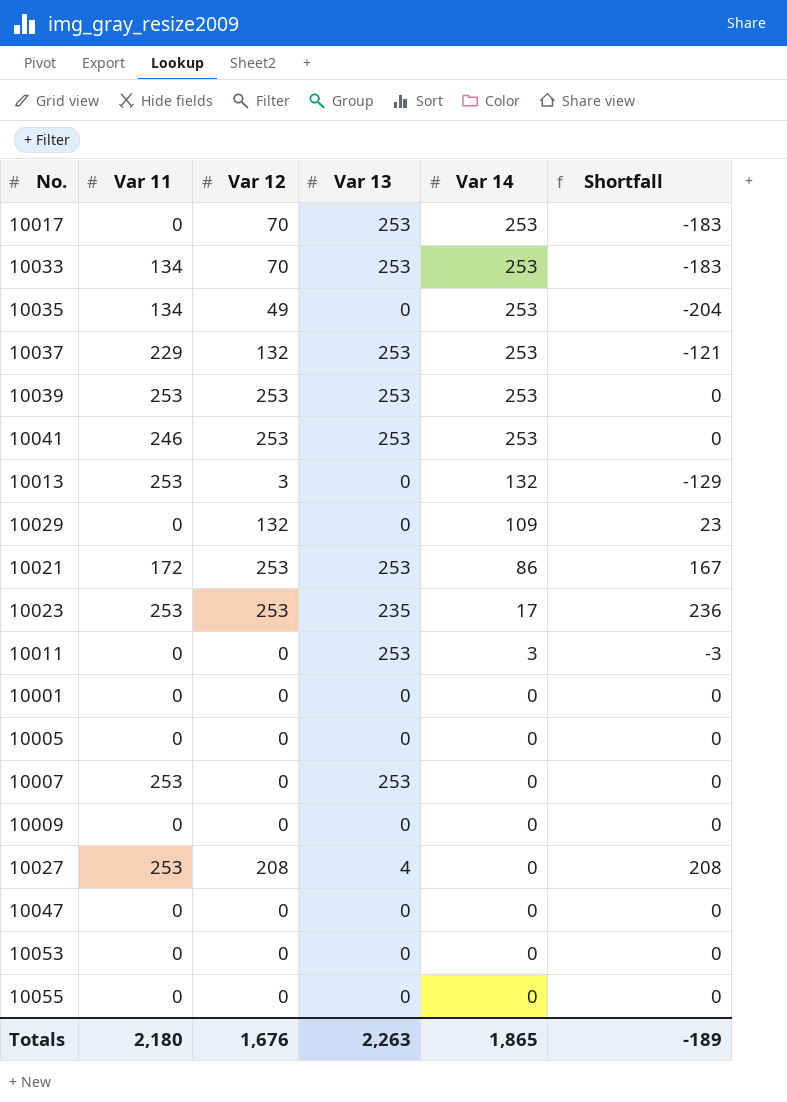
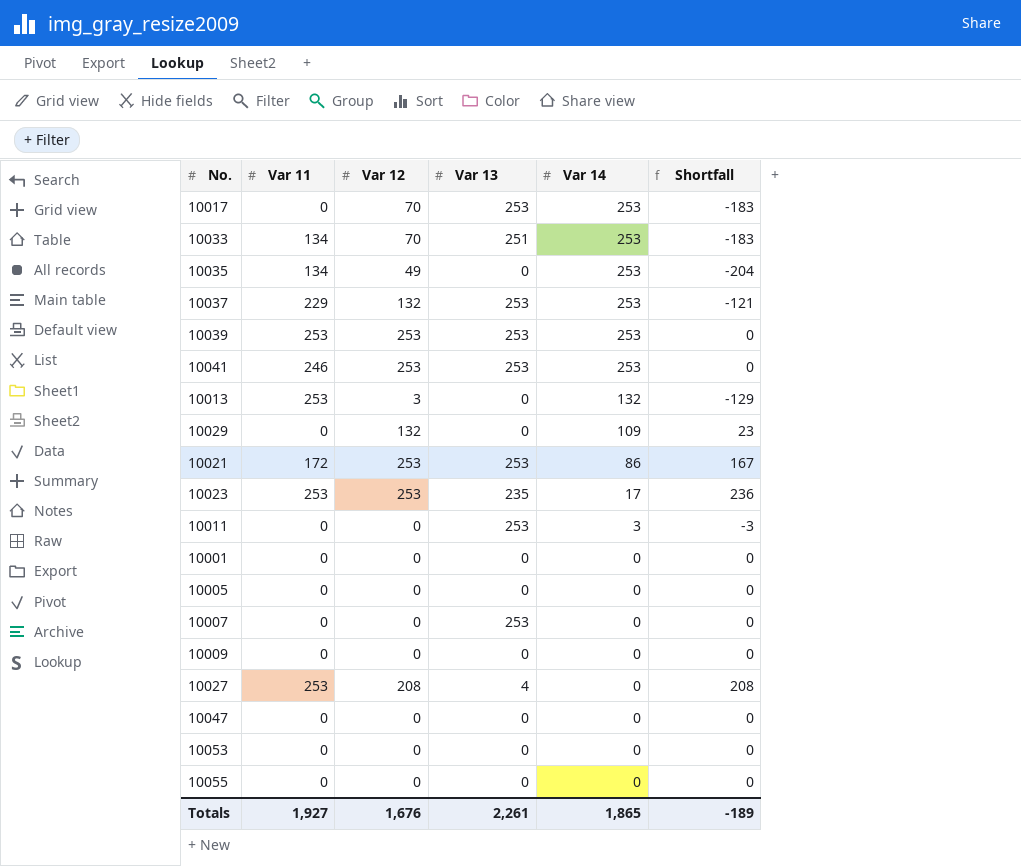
10033 | Var 13: 253 -> 251
10007 | Var 11: 253 -> 0
Totals | Var 11: 2,180 -> 1,927
Totals | Var 13: 2,263 -> 2,261

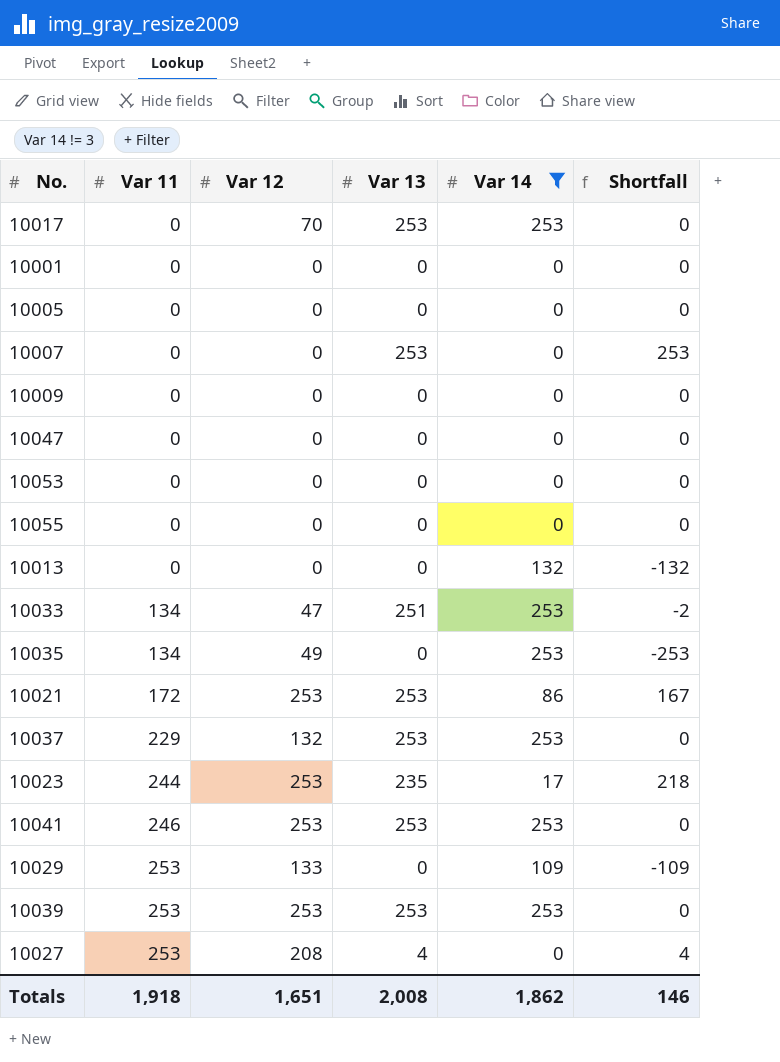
filter: none -> Var 14 != 3
row order: Var 14 descending -> Var 11 ascending
column Shortfall | formula: [Var 12] - [Var 14] -> [Var 13] - [Var 14]
10013 | Var 11: 253 -> 0
10013 | Var 12: 3 -> 0
10033 | Var 12: 70 -> 47
10023 | Var 11: 253 -> 244
10029 | Var 11: 0 -> 253
10029 | Var 12: 132 -> 133
Totals | Var 11: 1,927 -> 1,918
Totals | Var 12: 1,676 -> 1,651
Totals | Var 13: 2,261 -> 2,008
Totals | Var 14: 1,865 -> 1,862
Totals | Shortfall: -189 -> 146

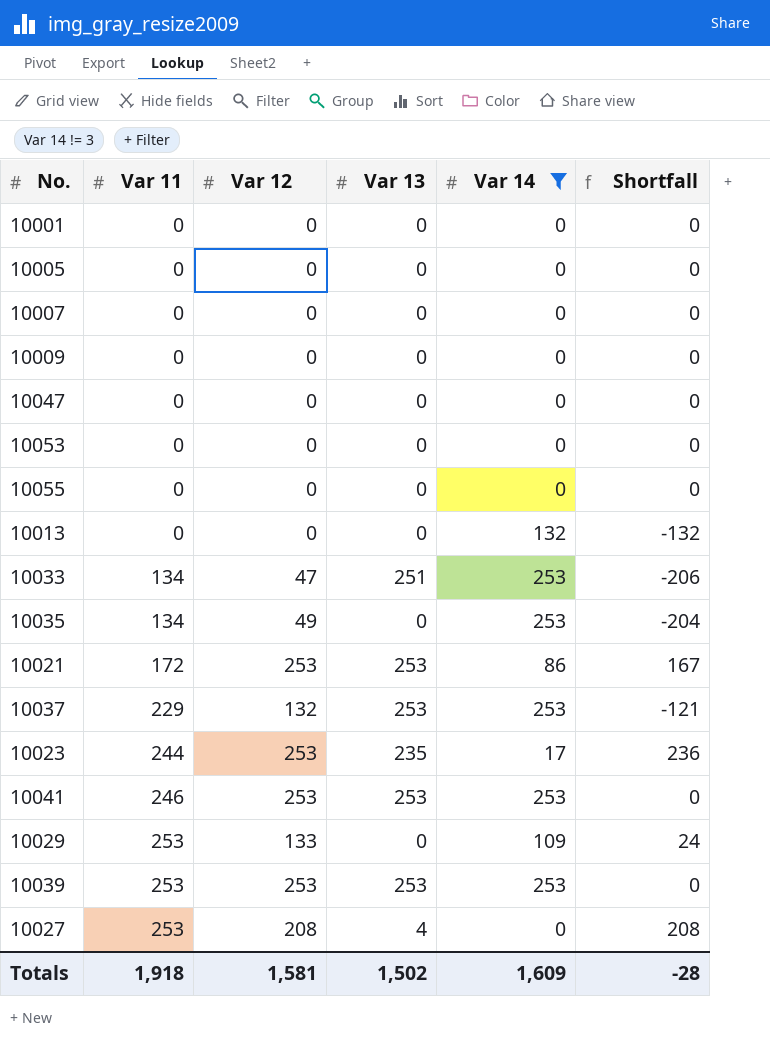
column Shortfall | formula: [Var 13] - [Var 14] -> [Var 12] - [Var 14]
row 10017: 0 | 70 | 253 | 253 | 0 -> none
10007 | Var 13: 253 -> 0
Totals | Var 12: 1,651 -> 1,581
Totals | Var 13: 2,008 -> 1,502
Totals | Var 14: 1,862 -> 1,609
Totals | Shortfall: 146 -> -28

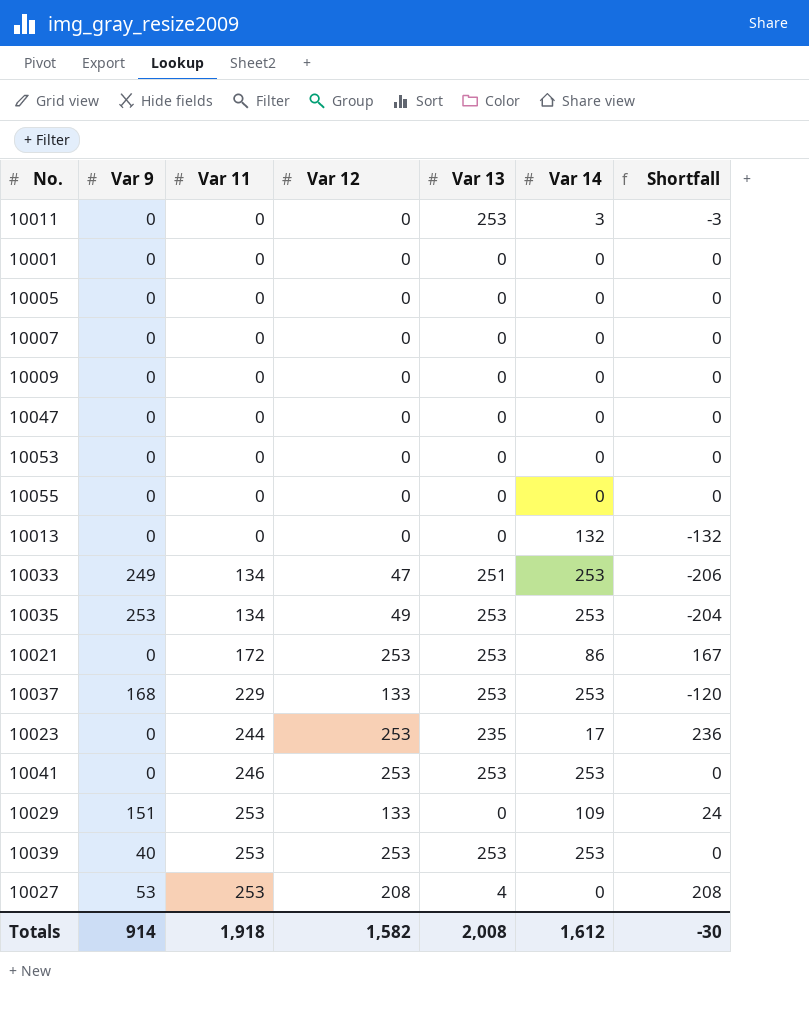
filter: Var 14 != 3 -> none
column Var 9 | position: none -> 2
10035 | Var 13: 0 -> 253
10037 | Var 12: 132 -> 133
10037 | Shortfall: -121 -> -120
Totals | Var 12: 1,581 -> 1,582
Totals | Var 13: 1,502 -> 2,008
Totals | Var 14: 1,609 -> 1,612
Totals | Shortfall: -28 -> -30

